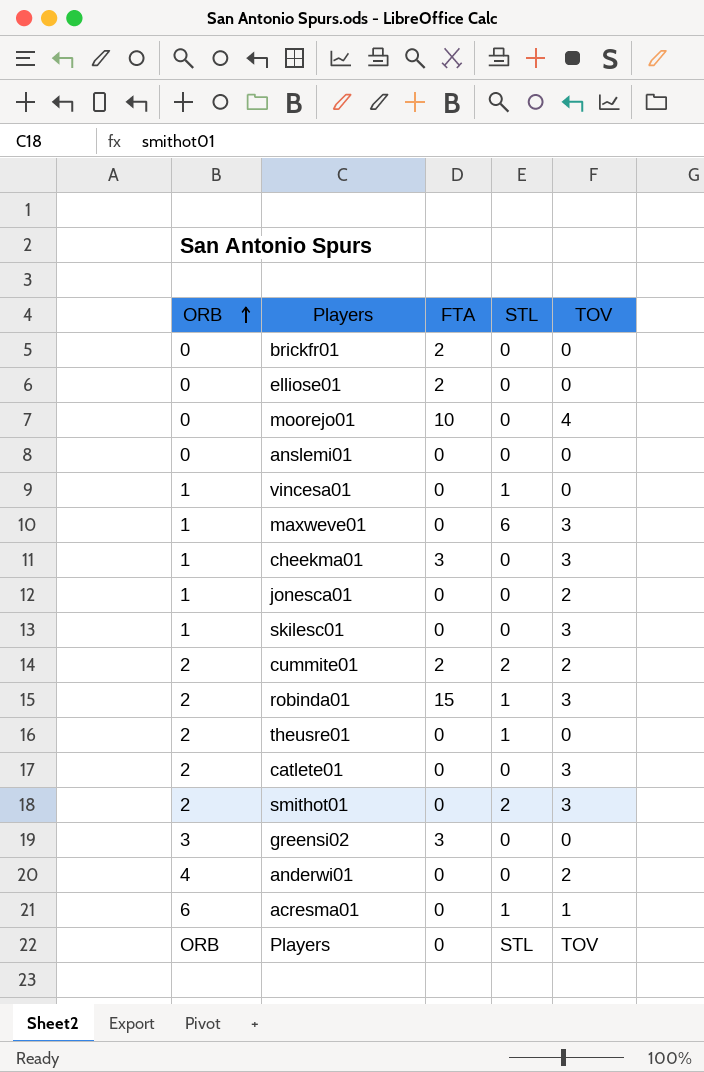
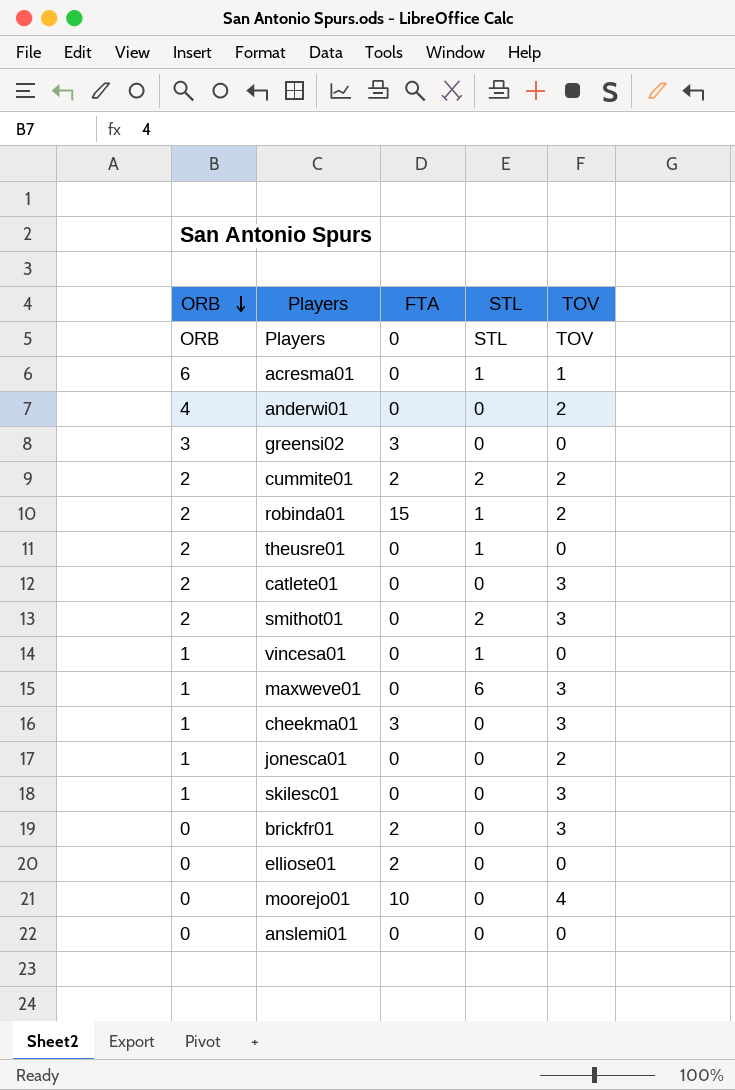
row order: ORB ascending -> ORB descending
robinda01 | TOV: 3 -> 2
brickfr01 | TOV: 0 -> 3

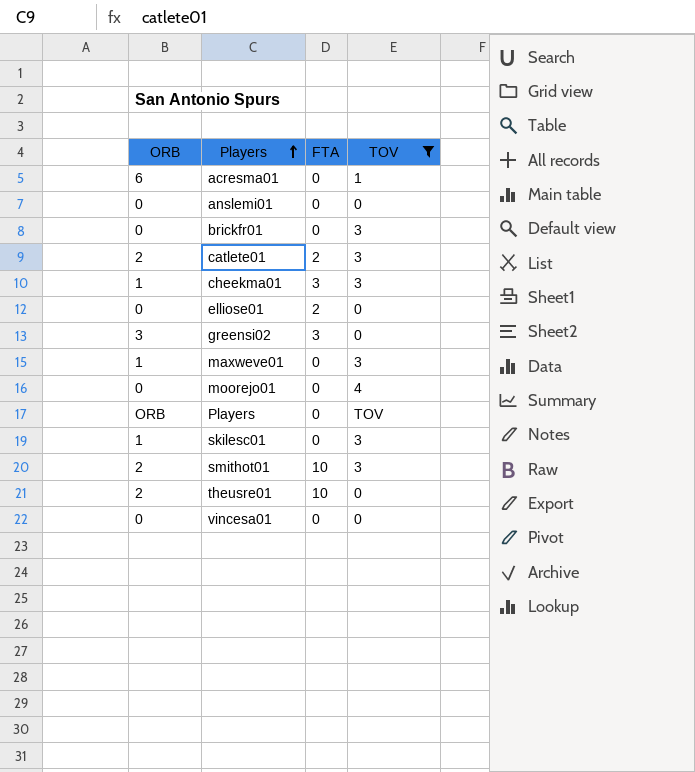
filter: none -> TOV != 2
row order: ORB descending -> Players ascending
column STL | position: 4 -> none
brickfr01 | FTA: 2 -> 0
catlete01 | FTA: 0 -> 2
moorejo01 | FTA: 10 -> 0
smithot01 | FTA: 0 -> 10
theusre01 | FTA: 0 -> 10
vincesa01 | ORB: 1 -> 0

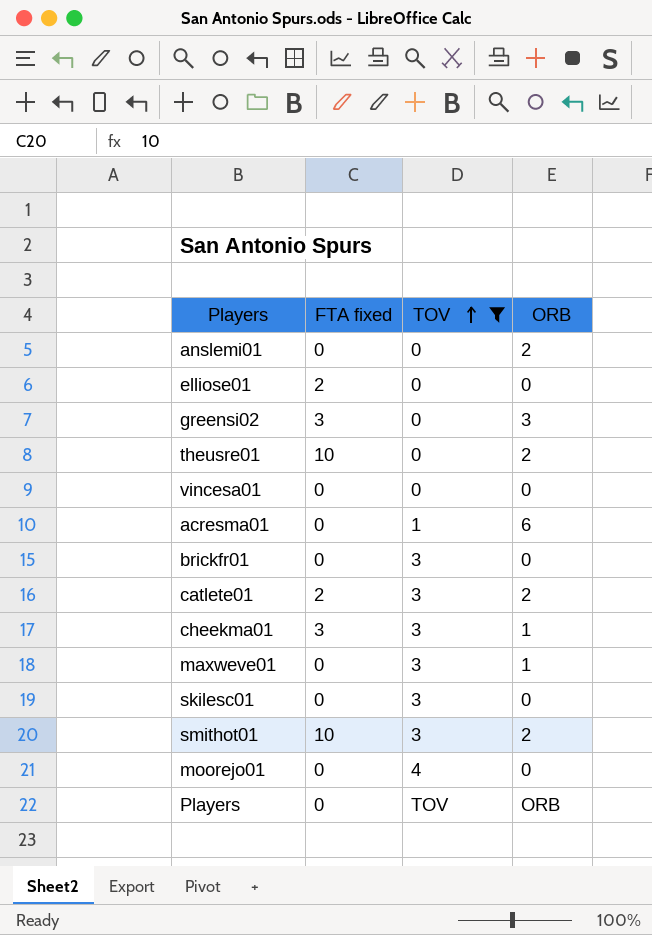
row order: Players ascending -> TOV ascending
column name: FTA -> FTA fixed
column ORB | position: 1 -> 4
anslemi01 | ORB: 0 -> 2
skilesc01 | ORB: 1 -> 0

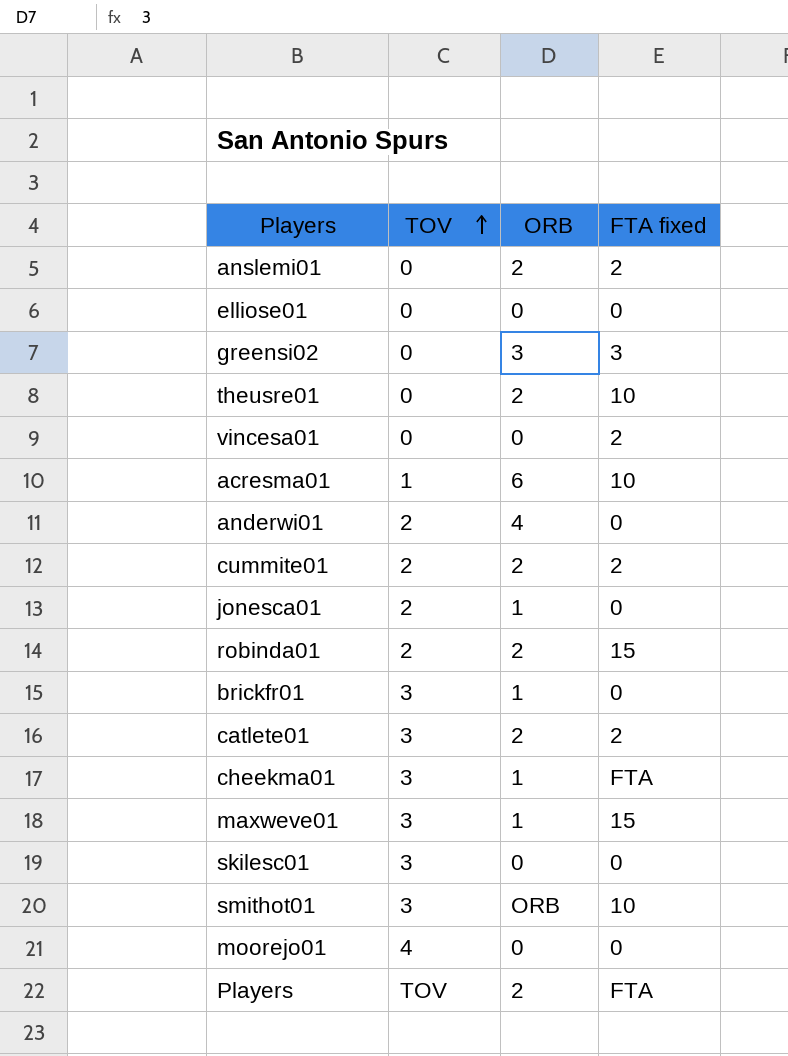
filter: TOV != 2 -> none
column FTA fixed | position: 2 -> 4
anslemi01 | FTA fixed: 0 -> 2
elliose01 | FTA fixed: 2 -> 0
vincesa01 | FTA fixed: 0 -> 2
acresma01 | FTA fixed: 0 -> 10
brickfr01 | ORB: 0 -> 1
cheekma01 | FTA fixed: 3 -> FTA
maxweve01 | FTA fixed: 0 -> 15
smithot01 | ORB: 2 -> ORB
Players | ORB: ORB -> 2
Players | FTA fixed: 0 -> FTA

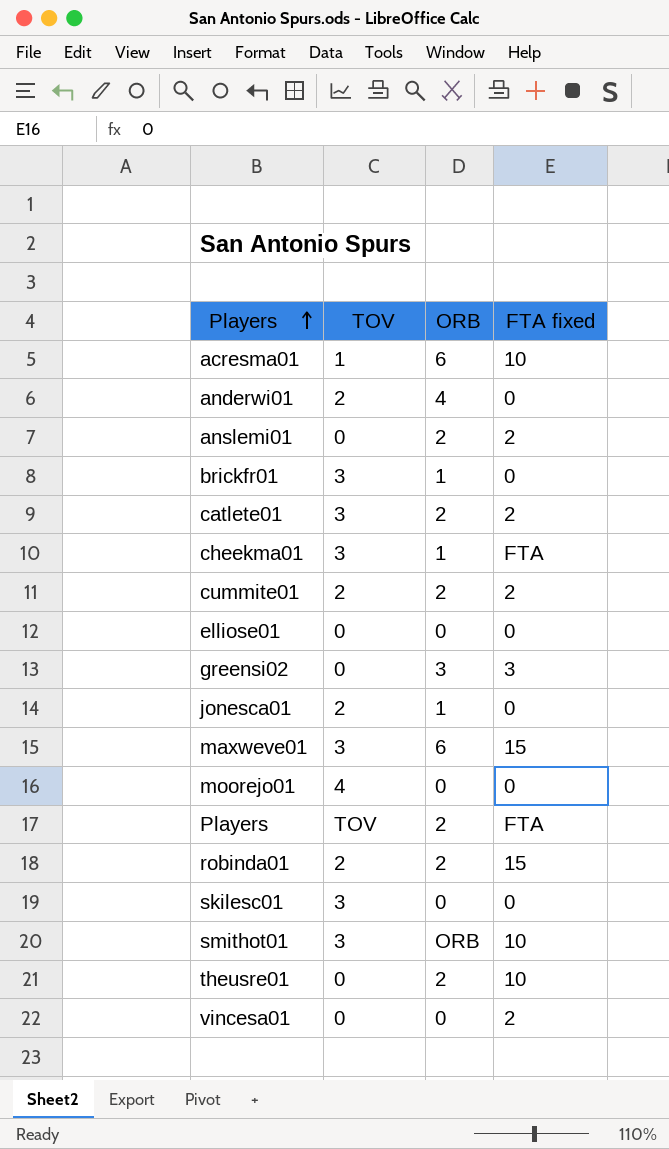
row order: TOV ascending -> Players ascending
maxweve01 | ORB: 1 -> 6

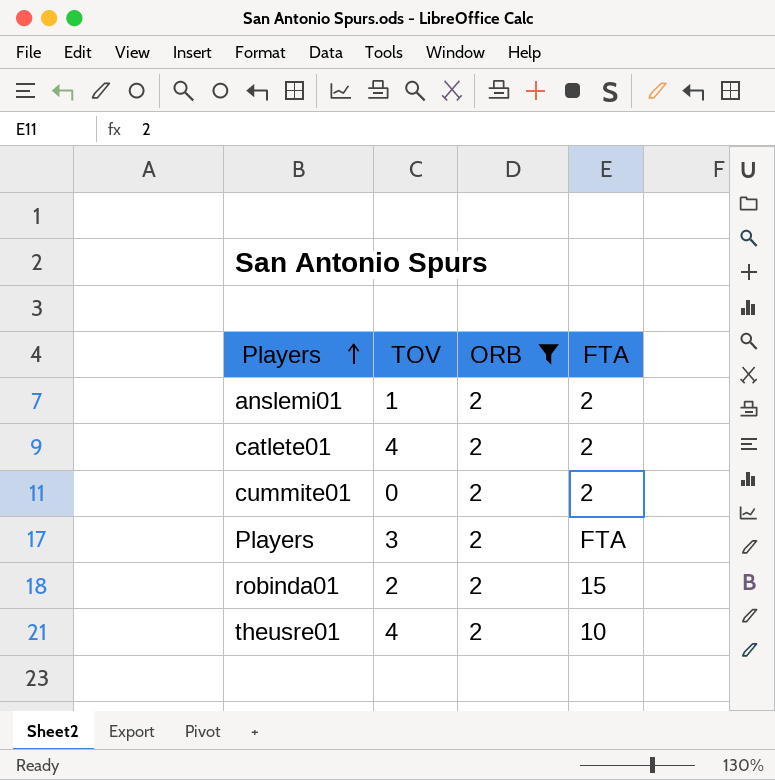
filter: none -> ORB = 2
column name: FTA fixed -> FTA
anslemi01 | TOV: 0 -> 1
catlete01 | TOV: 3 -> 4
cummite01 | TOV: 2 -> 0
Players | TOV: TOV -> 3
theusre01 | TOV: 0 -> 4

